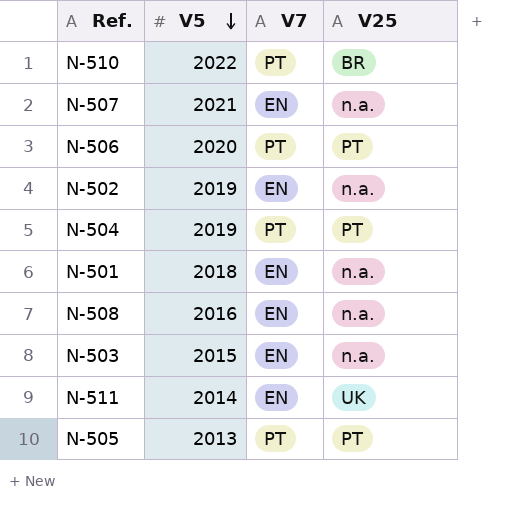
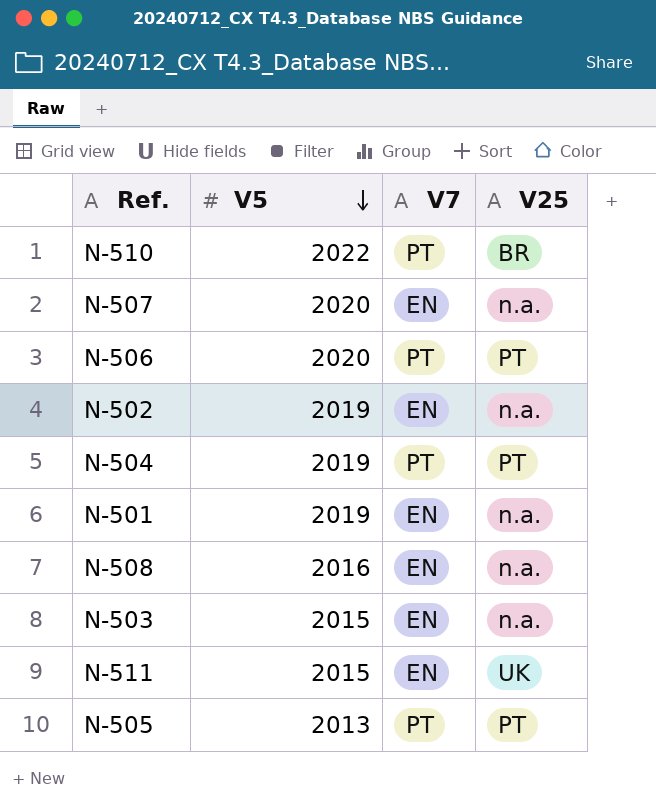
N-507 | V5: 2021 -> 2020
N-501 | V5: 2018 -> 2019
N-511 | V5: 2014 -> 2015

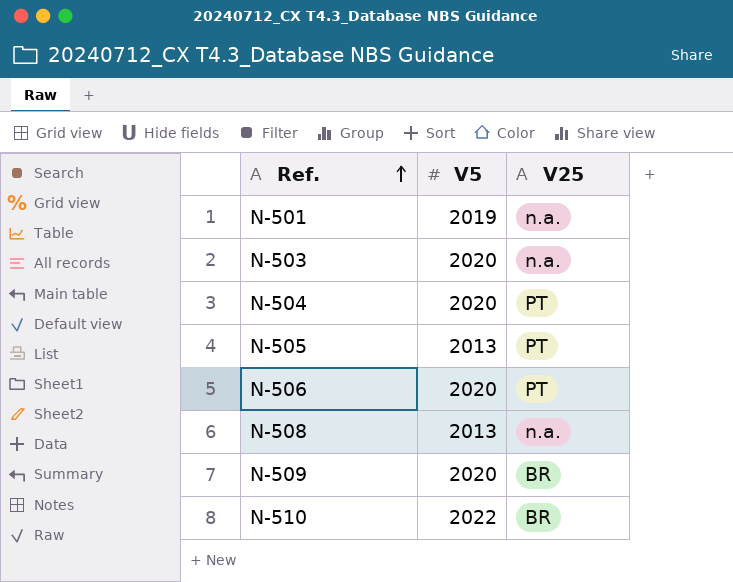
row order: V5 descending -> Ref. ascending
column V7 | position: 3 -> none
row N-507: 2020 | EN | n.a. -> none
row N-502: 2019 | EN | n.a. -> none
row N-511: 2015 | EN | UK -> none
N-503 | V5: 2015 -> 2020
N-504 | V5: 2019 -> 2020
N-508 | V5: 2016 -> 2013
row N-509: none -> 2020 | BR

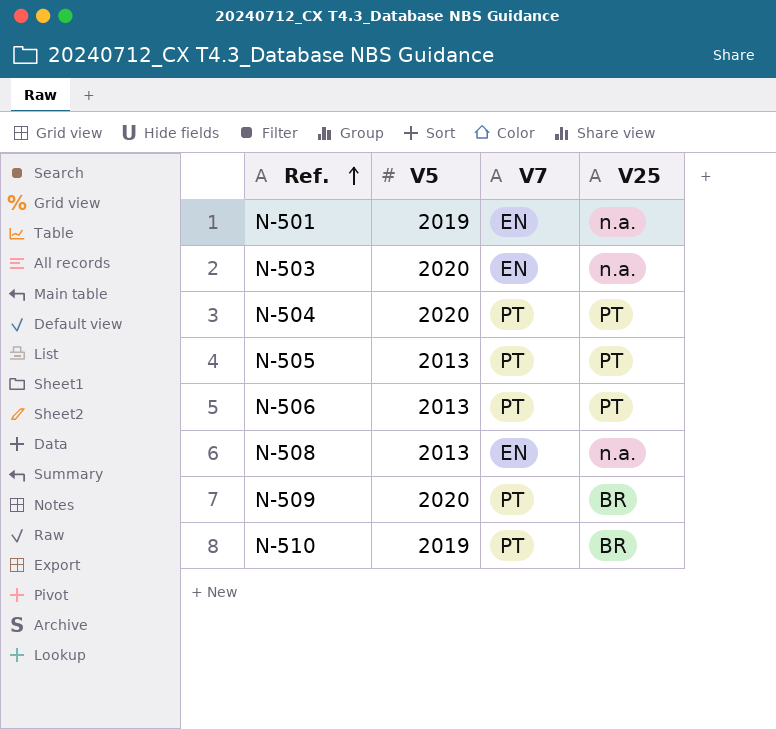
column V7 | position: none -> 3
N-506 | V5: 2020 -> 2013
N-510 | V5: 2022 -> 2019

